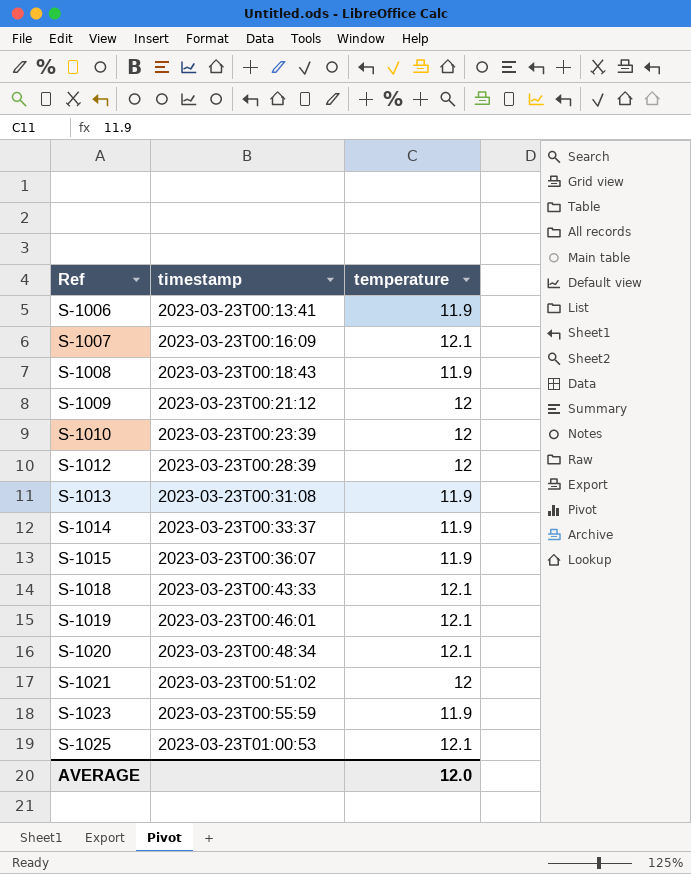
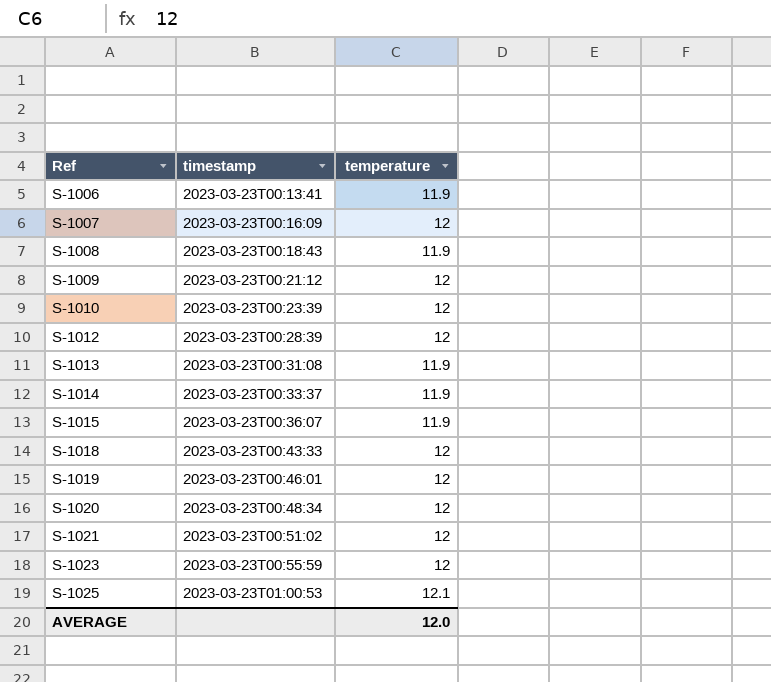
S-1007 | temperature: 12.1 -> 12
S-1018 | temperature: 12.1 -> 12
S-1019 | temperature: 12.1 -> 12
S-1020 | temperature: 12.1 -> 12
S-1023 | temperature: 11.9 -> 12

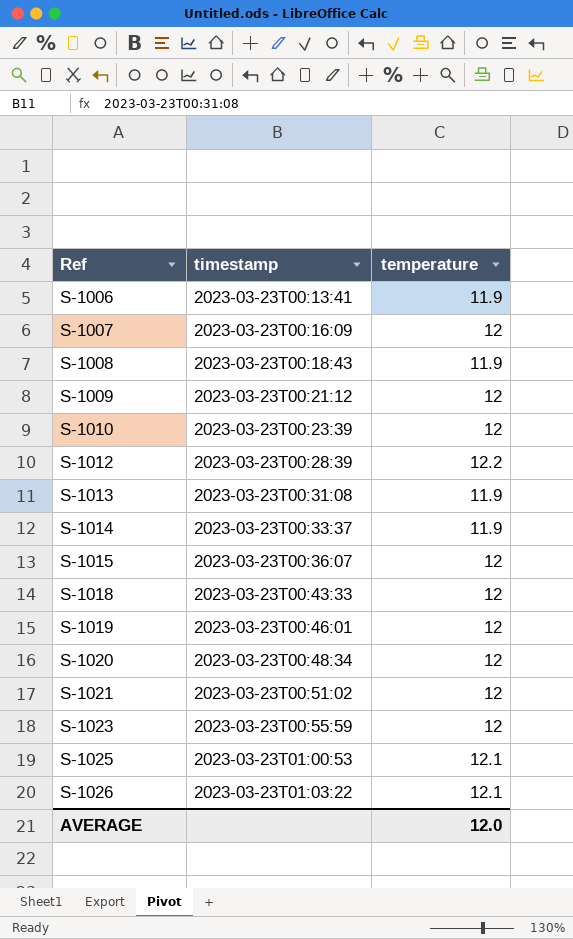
S-1012 | temperature: 12 -> 12.2
S-1015 | temperature: 11.9 -> 12
row S-1026: none -> 2023-03-23T01:03:22 | 12.1

